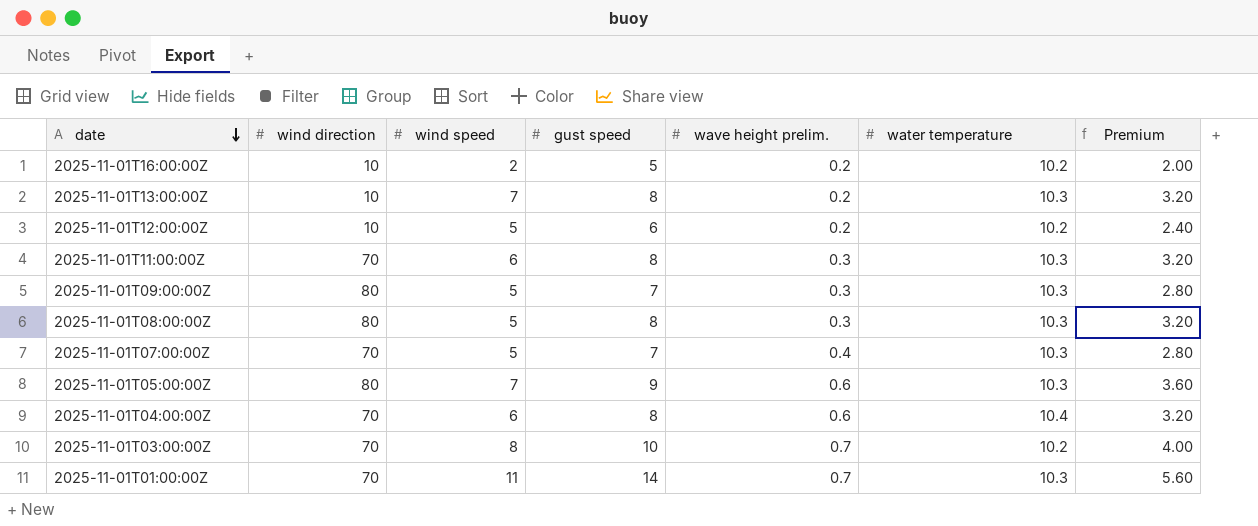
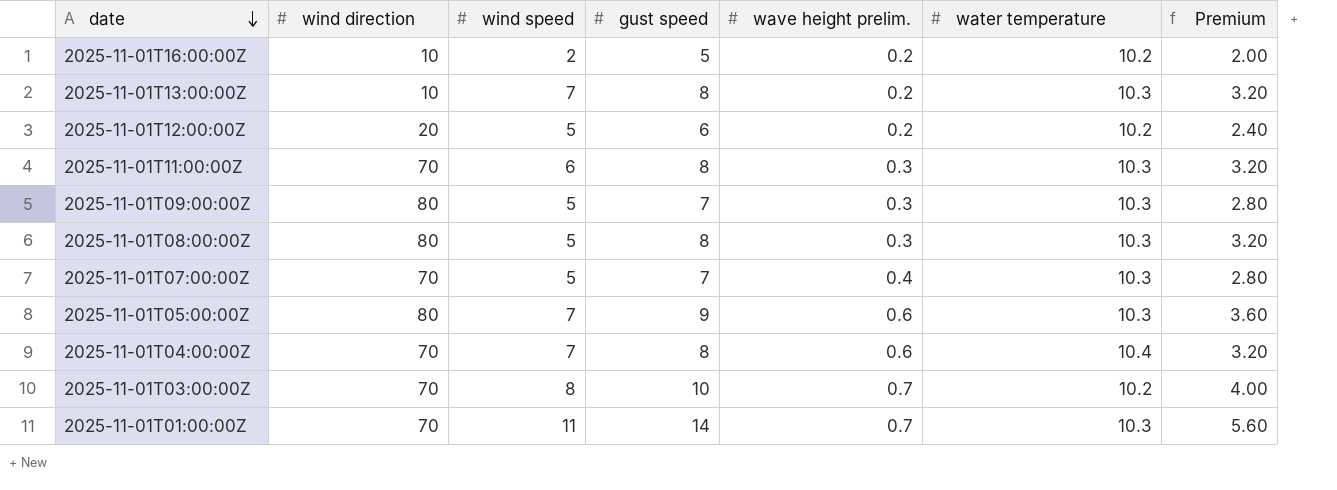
2025-11-01T12:00:00Z | wind direction: 10 -> 20
2025-11-01T04:00:00Z | wind speed: 6 -> 7

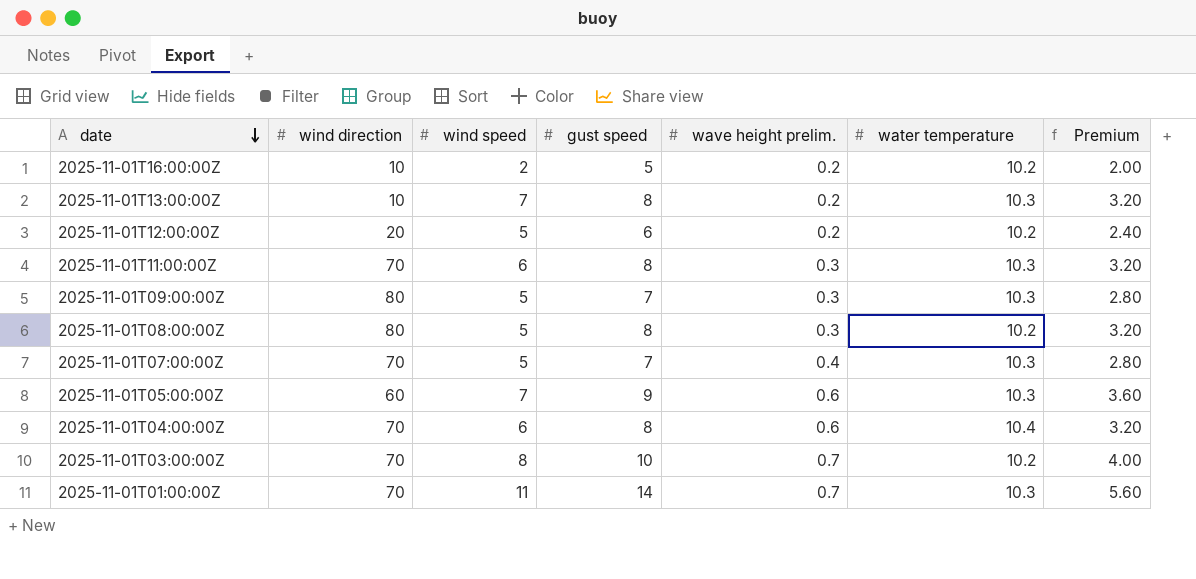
2025-11-01T08:00:00Z | water temperature: 10.3 -> 10.2
2025-11-01T05:00:00Z | wind direction: 80 -> 60
2025-11-01T04:00:00Z | wind speed: 7 -> 6

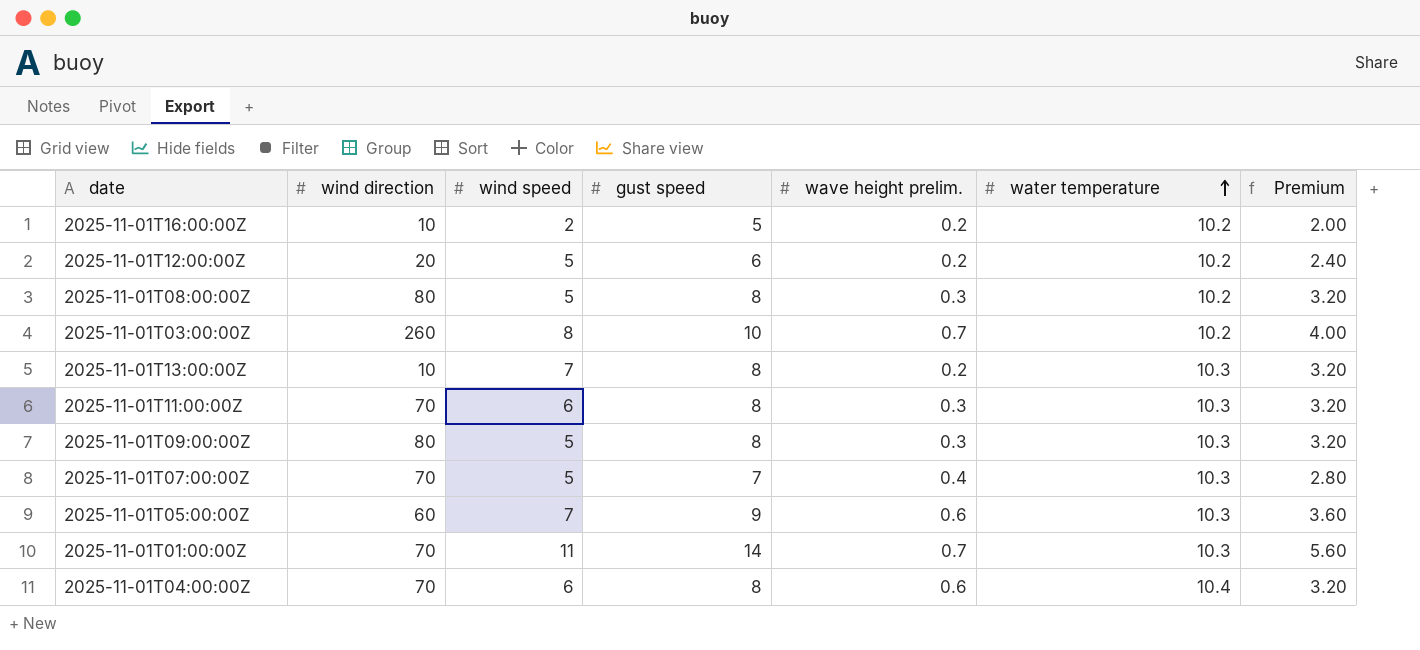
row order: date descending -> water temperature ascending
2025-11-01T03:00:00Z | wind direction: 70 -> 260
2025-11-01T09:00:00Z | gust speed: 7 -> 8
2025-11-01T09:00:00Z | Premium: 2.80 -> 3.20

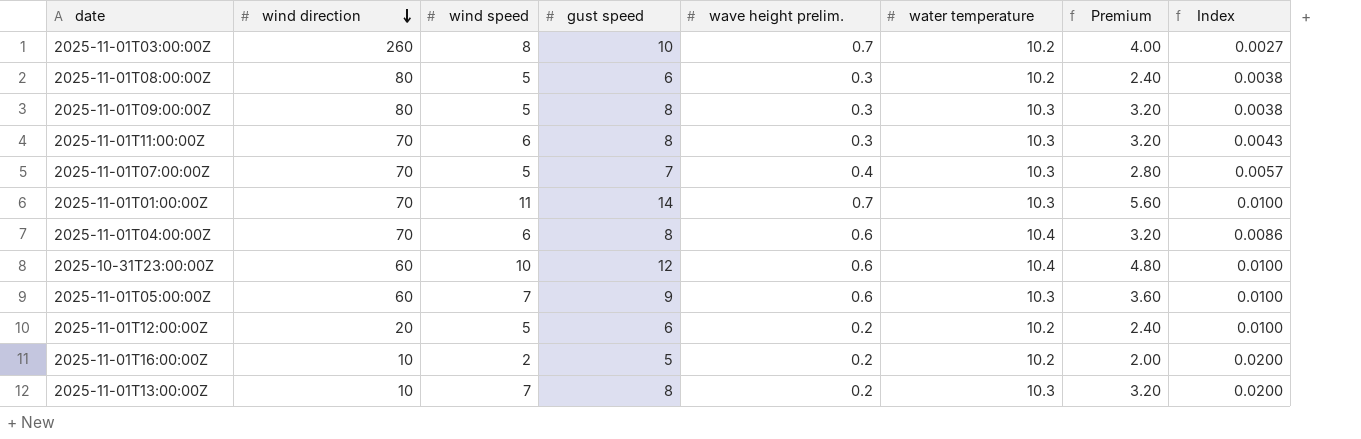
row order: water temperature ascending -> wind direction descending
column Index | formula: none -> [wave height prelim.] / [wind direction]
2025-11-01T08:00:00Z | gust speed: 8 -> 6
2025-11-01T08:00:00Z | Premium: 3.20 -> 2.40
row 2025-10-31T23:00:00Z: none -> 60 | 10 | 12 | 0.6 | 10.4 | 4.80 | 0.0100

